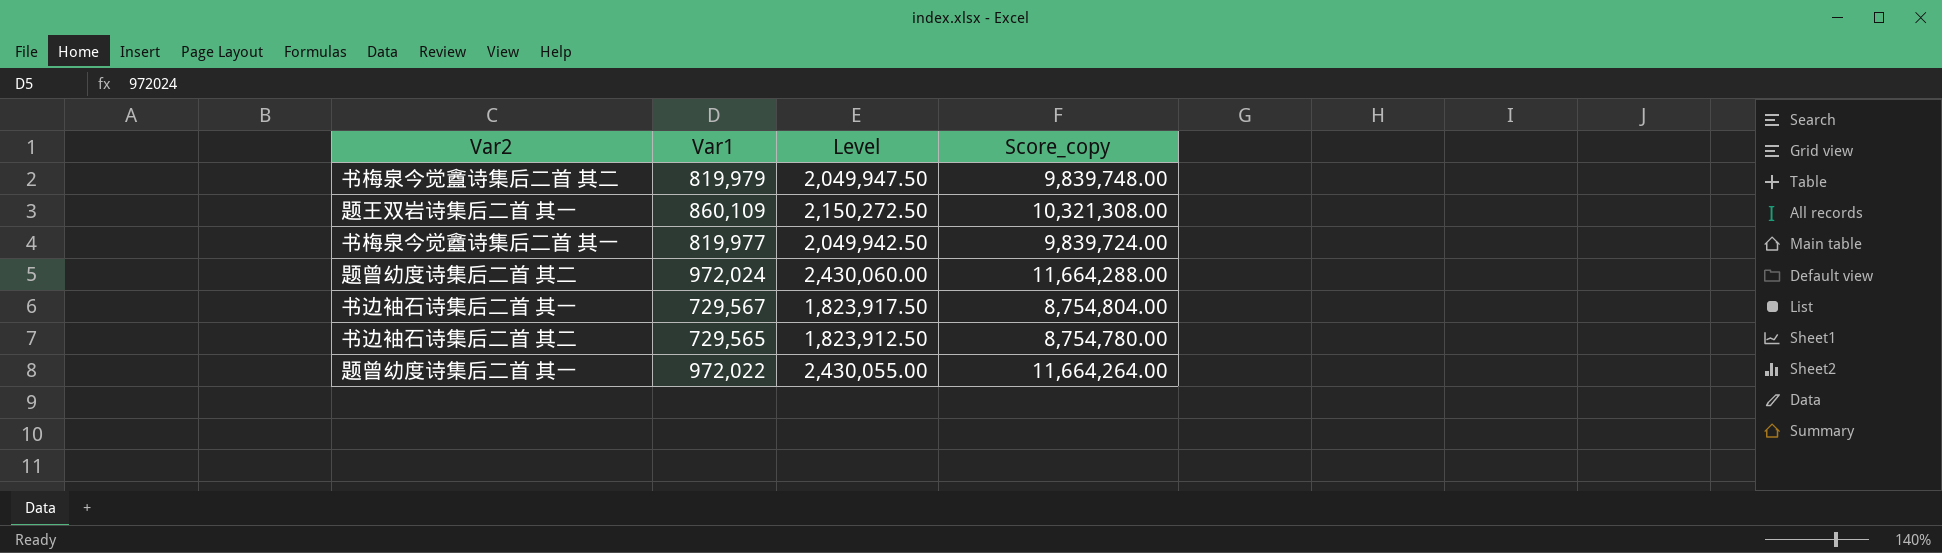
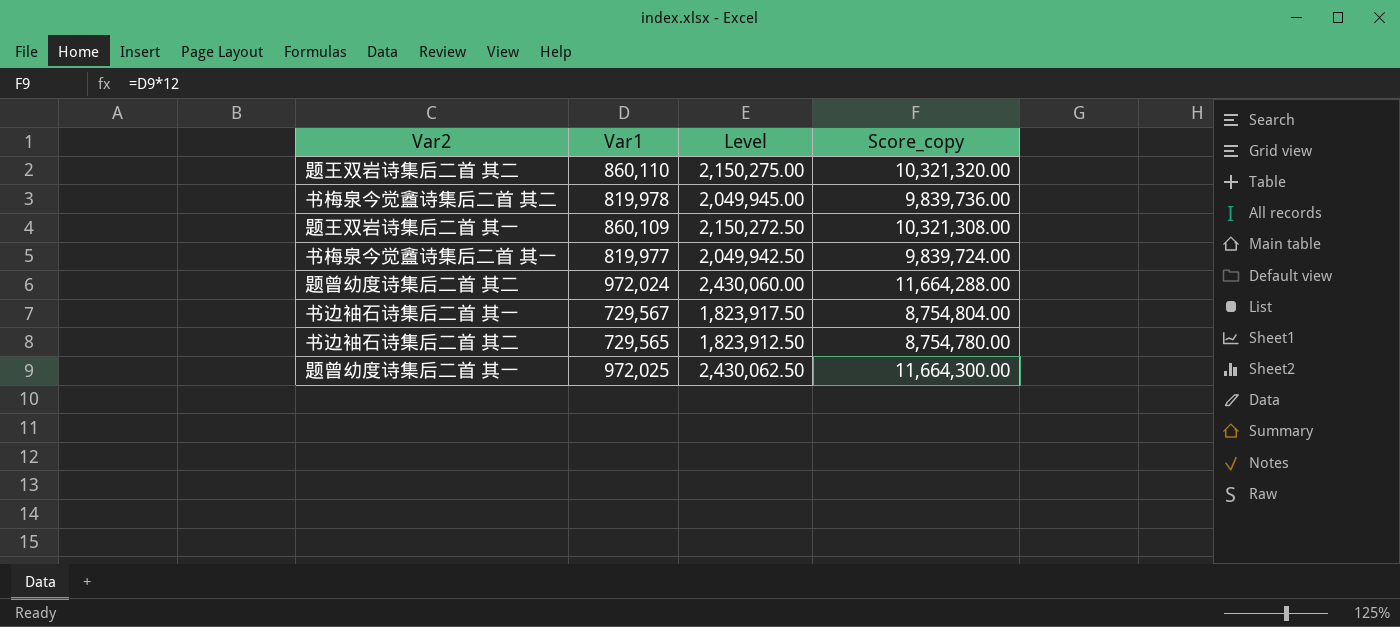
row 题王双岩诗集后二首 其二: none -> 860,110 | 2,150,275.00 | 10,321,320.00
书梅泉今觉盦诗集后二首 其二 | Var1: 819,979 -> 819,978
书梅泉今觉盦诗集后二首 其二 | Level: 2,049,947.50 -> 2,049,945.00
书梅泉今觉盦诗集后二首 其二 | Score_copy: 9,839,748.00 -> 9,839,736.00
题曾幼度诗集后二首 其一 | Var1: 972,022 -> 972,025
题曾幼度诗集后二首 其一 | Level: 2,430,055.00 -> 2,430,062.50
题曾幼度诗集后二首 其一 | Score_copy: 11,664,264.00 -> 11,664,300.00

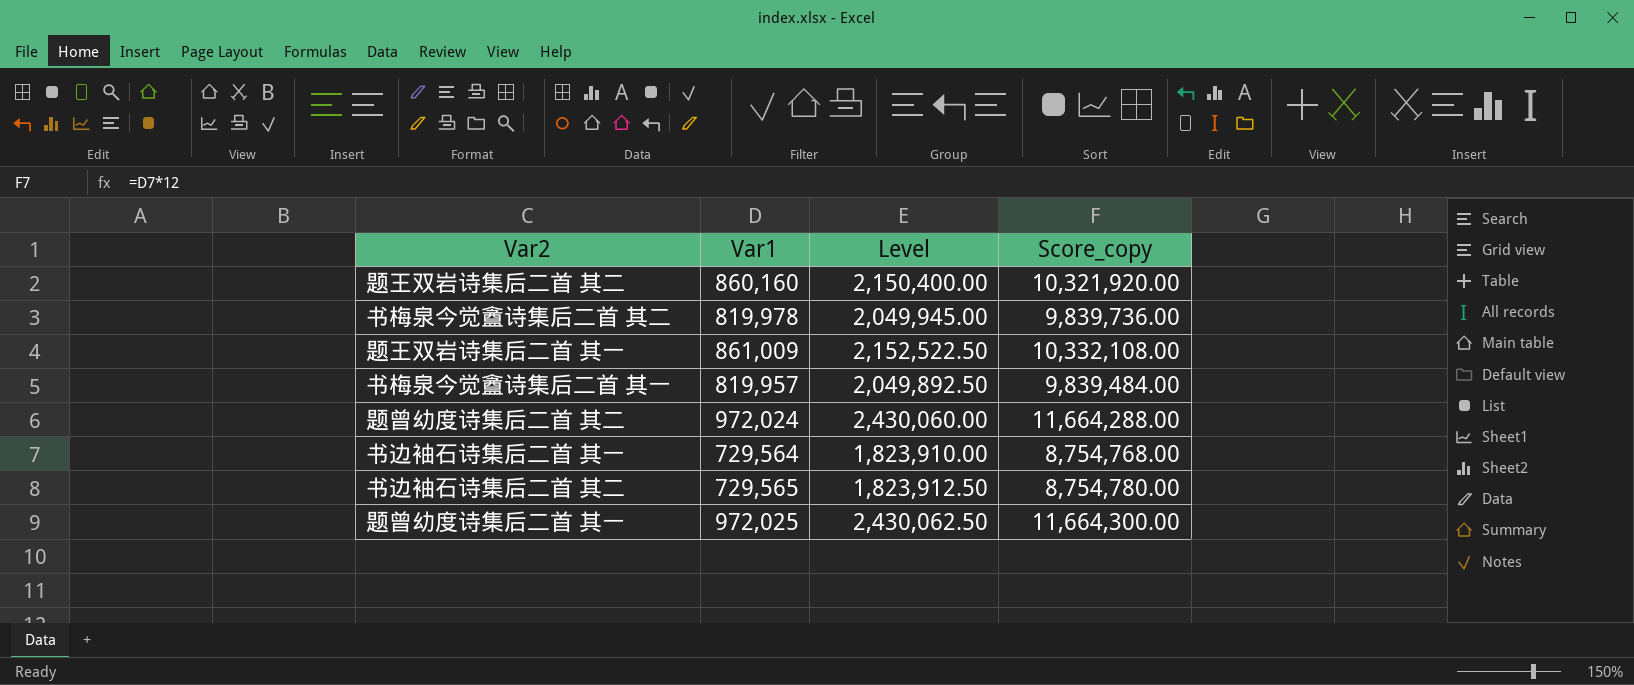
题王双岩诗集后二首 其二 | Var1: 860,110 -> 860,160
题王双岩诗集后二首 其二 | Level: 2,150,275.00 -> 2,150,400.00
题王双岩诗集后二首 其二 | Score_copy: 10,321,320.00 -> 10,321,920.00
题王双岩诗集后二首 其一 | Var1: 860,109 -> 861,009
题王双岩诗集后二首 其一 | Level: 2,150,272.50 -> 2,152,522.50
题王双岩诗集后二首 其一 | Score_copy: 10,321,308.00 -> 10,332,108.00
书梅泉今觉盦诗集后二首 其一 | Var1: 819,977 -> 819,957
书梅泉今觉盦诗集后二首 其一 | Level: 2,049,942.50 -> 2,049,892.50
书梅泉今觉盦诗集后二首 其一 | Score_copy: 9,839,724.00 -> 9,839,484.00
书边袖石诗集后二首 其一 | Var1: 729,567 -> 729,564
书边袖石诗集后二首 其一 | Level: 1,823,917.50 -> 1,823,910.00
书边袖石诗集后二首 其一 | Score_copy: 8,754,804.00 -> 8,754,768.00

